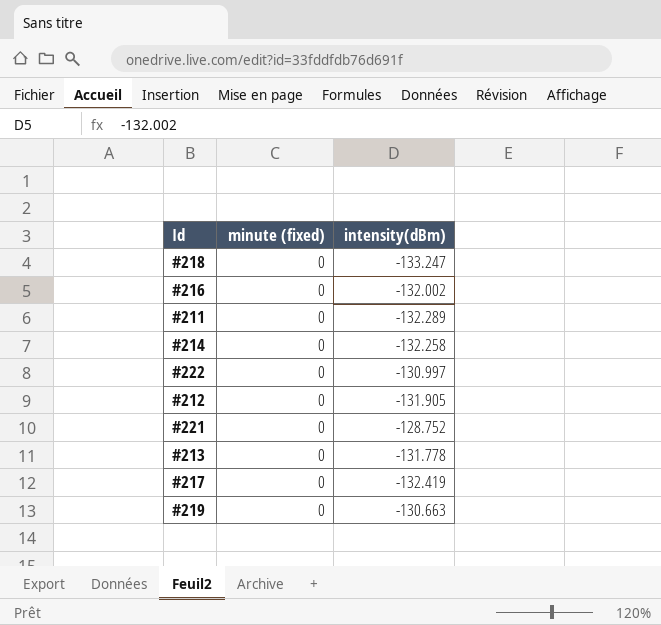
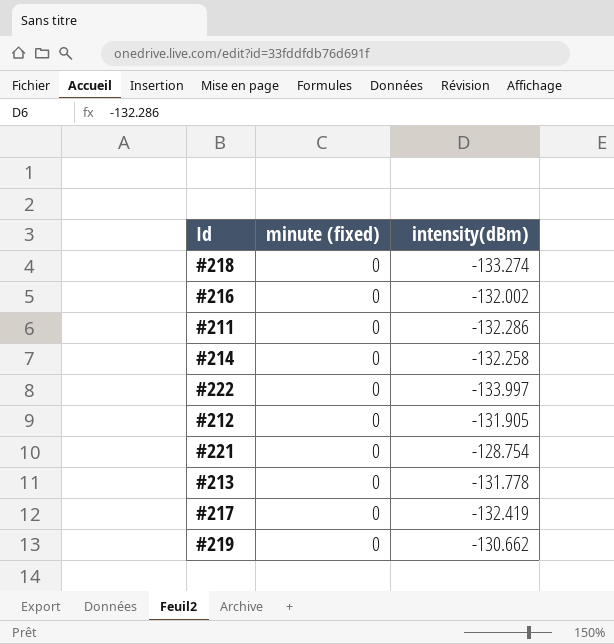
#218 | intensity(dBm): -133.247 -> -133.274
#211 | intensity(dBm): -132.289 -> -132.286
#222 | intensity(dBm): -130.997 -> -133.997
#221 | intensity(dBm): -128.752 -> -128.754
#219 | intensity(dBm): -130.663 -> -130.662

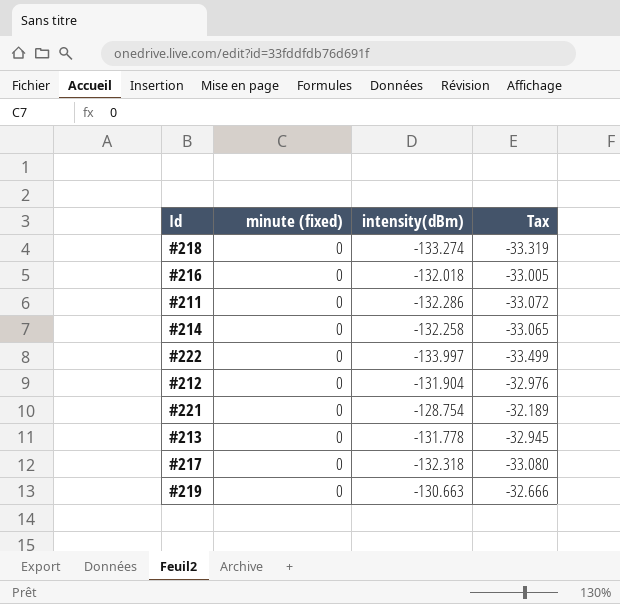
column Tax | formula: none -> [intensity(dBm)] * 0.25
#216 | intensity(dBm): -132.002 -> -132.018
#212 | intensity(dBm): -131.905 -> -131.904
#217 | intensity(dBm): -132.419 -> -132.318
#219 | intensity(dBm): -130.662 -> -130.663

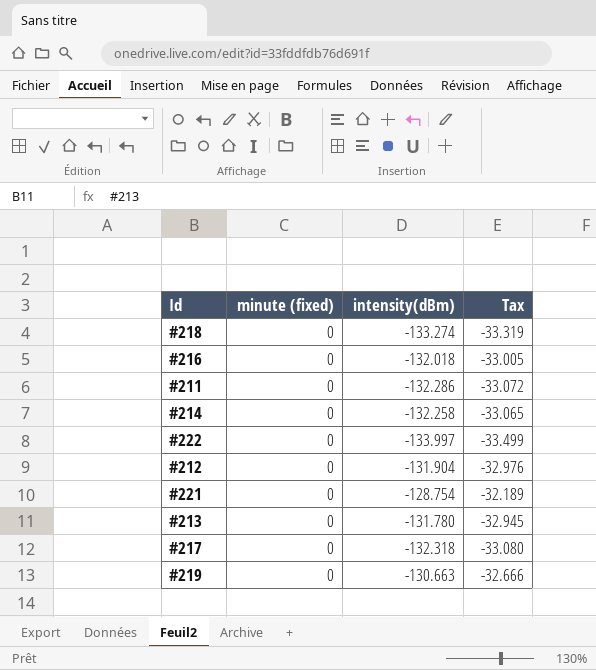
#213 | intensity(dBm): -131.778 -> -131.780

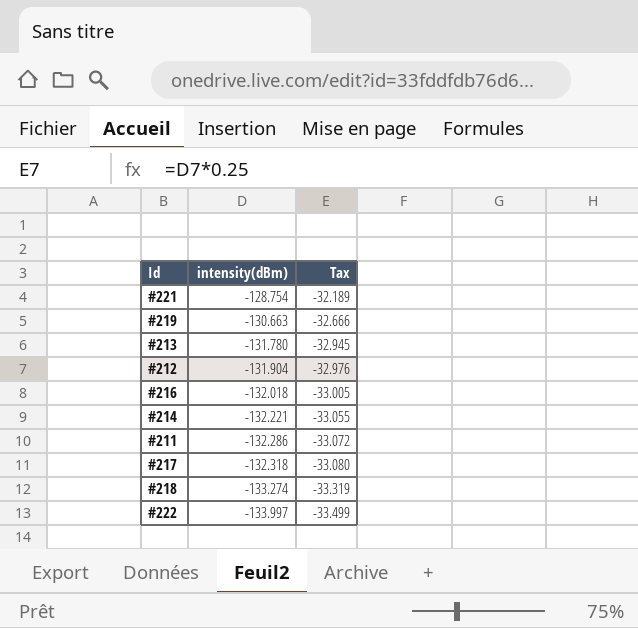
row order: none -> intensity(dBm) descending
column minute (fixed) | position: 2 -> none
#214 | intensity(dBm): -132.258 -> -132.221
#214 | Tax: -33.065 -> -33.055

